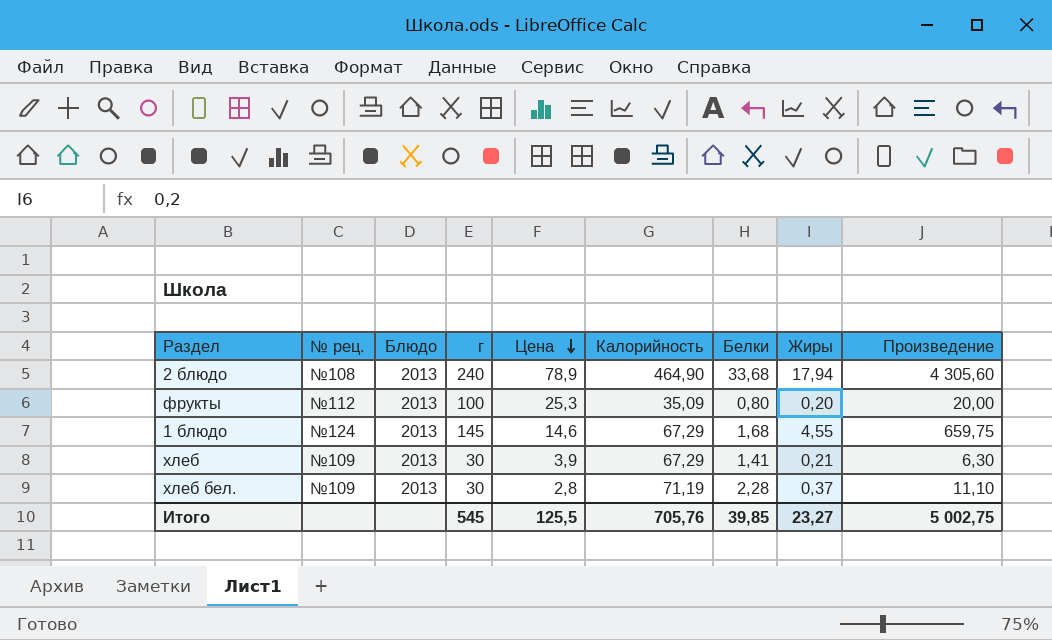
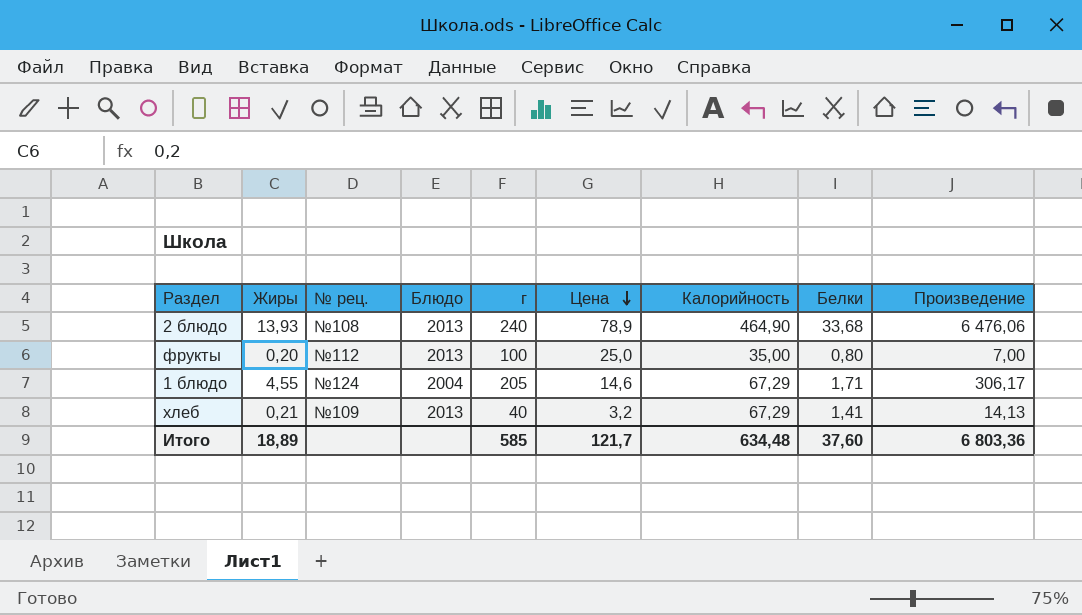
column Жиры | position: 8 -> 2
column Произведение | formula: [г] * [Жиры] -> [Жиры] * [Калорийность]
row хлеб бел.: №109 | 2013 | 30 | 2,8 | 71,19 | 2,28 | 0,37 | 11,10 -> none
2 блюдо | Жиры: 17,94 -> 13,93
фрукты | Цена: 25,3 -> 25,0
фрукты | Калорийность: 35,09 -> 35,00
1 блюдо | Блюдо: 2013 -> 2004
1 блюдо | г: 145 -> 205
1 блюдо | Белки: 1,68 -> 1,71
хлеб | г: 30 -> 40
хлеб | Цена: 3,9 -> 3,2
Итого | Жиры: 23,27 -> 18,89
Итого | г: 545 -> 585
Итого | Цена: 125,5 -> 121,7
Итого | Калорийность: 705,76 -> 634,48
Итого | Белки: 39,85 -> 37,60
Итого | Произведение: 5 002,75 -> 6 803,36

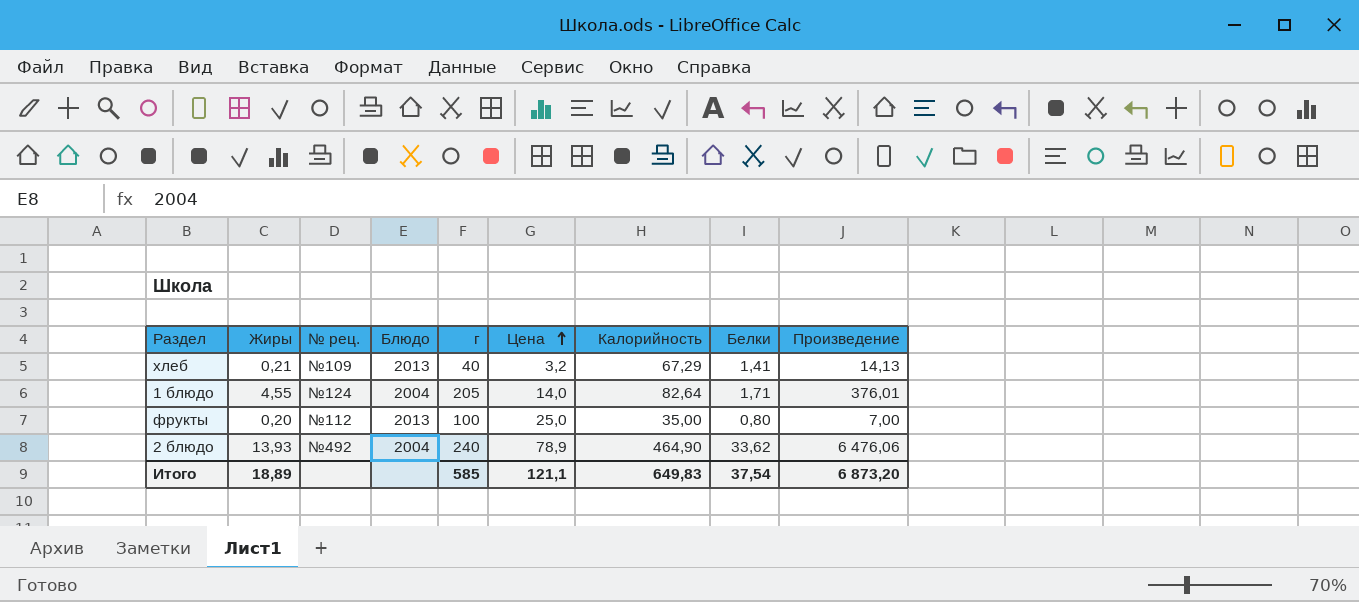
row order: Цена descending -> Цена ascending
1 блюдо | Цена: 14,6 -> 14,0
1 блюдо | Калорийность: 67,29 -> 82,64
1 блюдо | Произведение: 306,17 -> 376,01
2 блюдо | № рец.: №108 -> №492
2 блюдо | Блюдо: 2013 -> 2004
2 блюдо | Белки: 33,68 -> 33,62
Итого | Цена: 121,7 -> 121,1
Итого | Калорийность: 634,48 -> 649,83
Итого | Белки: 37,60 -> 37,54
Итого | Произведение: 6 803,36 -> 6 873,20

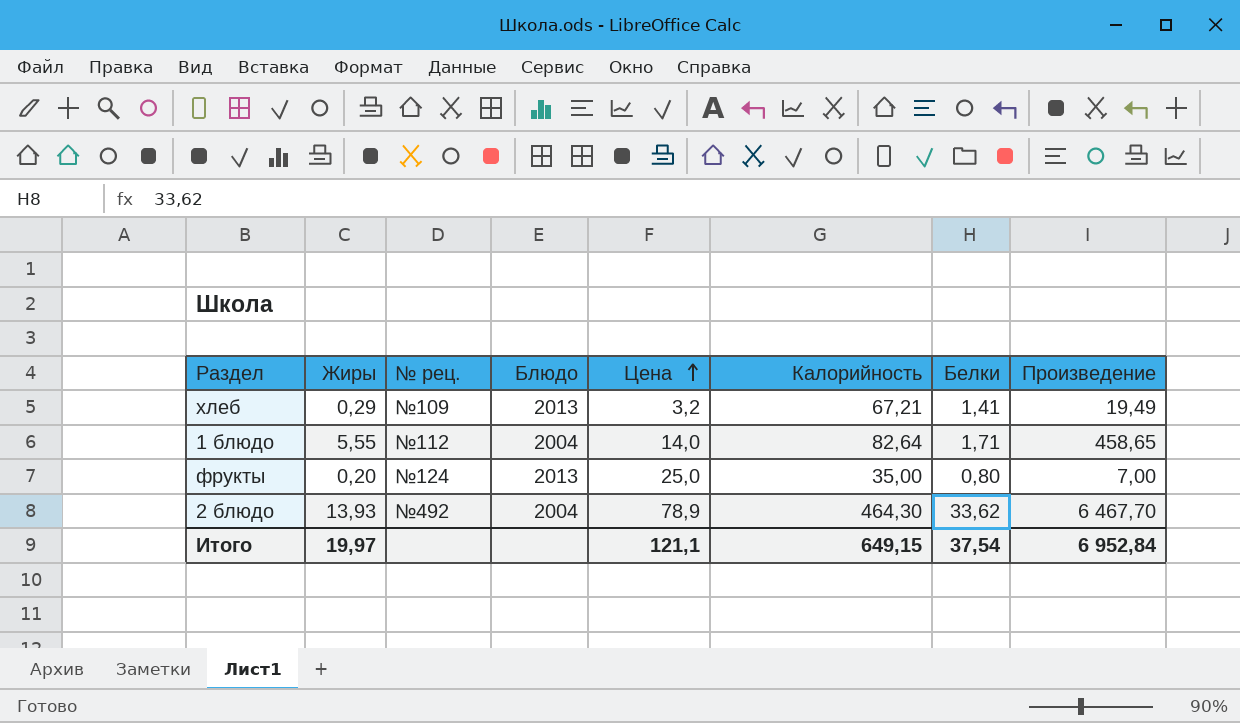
column г | position: 5 -> none
хлеб | Жиры: 0,21 -> 0,29
хлеб | Калорийность: 67,29 -> 67,21
хлеб | Произведение: 14,13 -> 19,49
1 блюдо | Жиры: 4,55 -> 5,55
1 блюдо | № рец.: №124 -> №112
1 блюдо | Произведение: 376,01 -> 458,65
фрукты | № рец.: №112 -> №124
2 блюдо | Калорийность: 464,90 -> 464,30
2 блюдо | Произведение: 6 476,06 -> 6 467,70
Итого | Жиры: 18,89 -> 19,97
Итого | Калорийность: 649,83 -> 649,15
Итого | Произведение: 6 873,20 -> 6 952,84

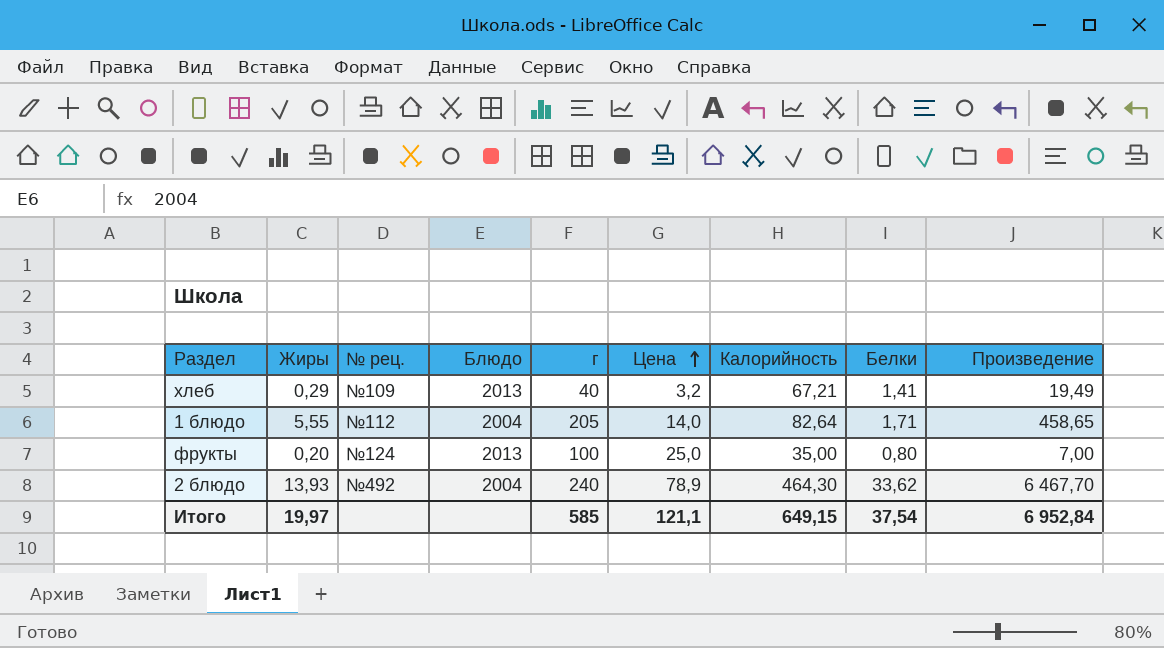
column г | position: none -> 5

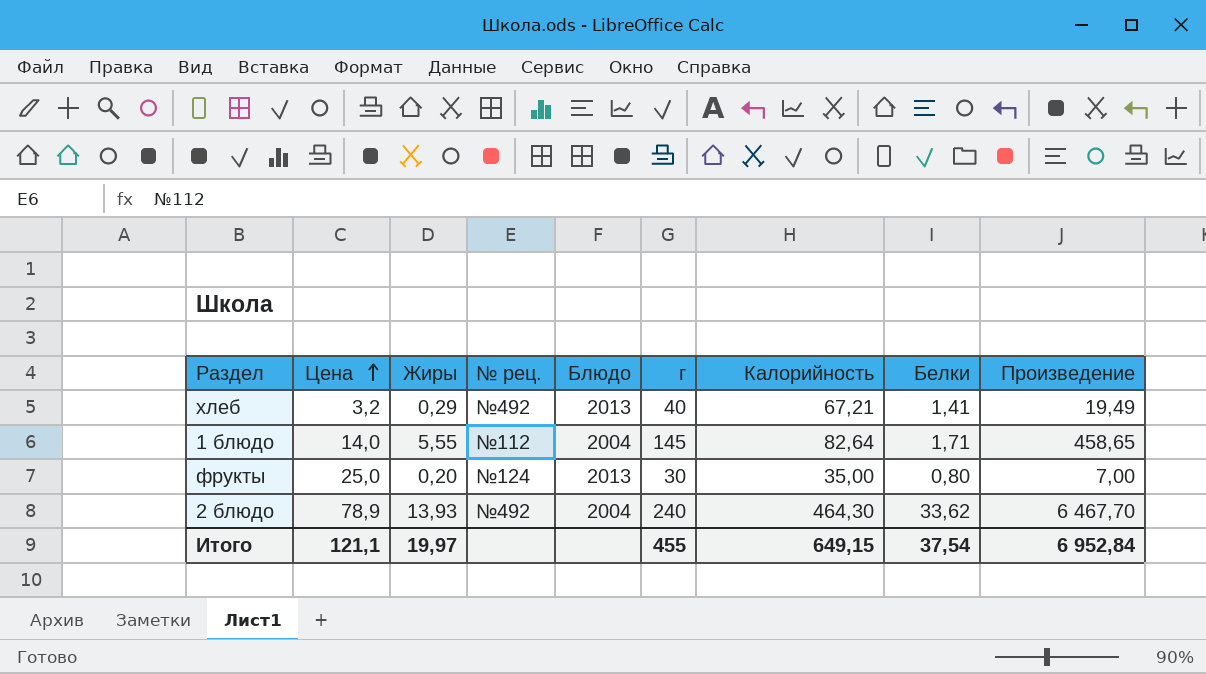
column Цена | position: 6 -> 2
хлеб | № рец.: №109 -> №492
1 блюдо | г: 205 -> 145
фрукты | г: 100 -> 30
Итого | г: 585 -> 455

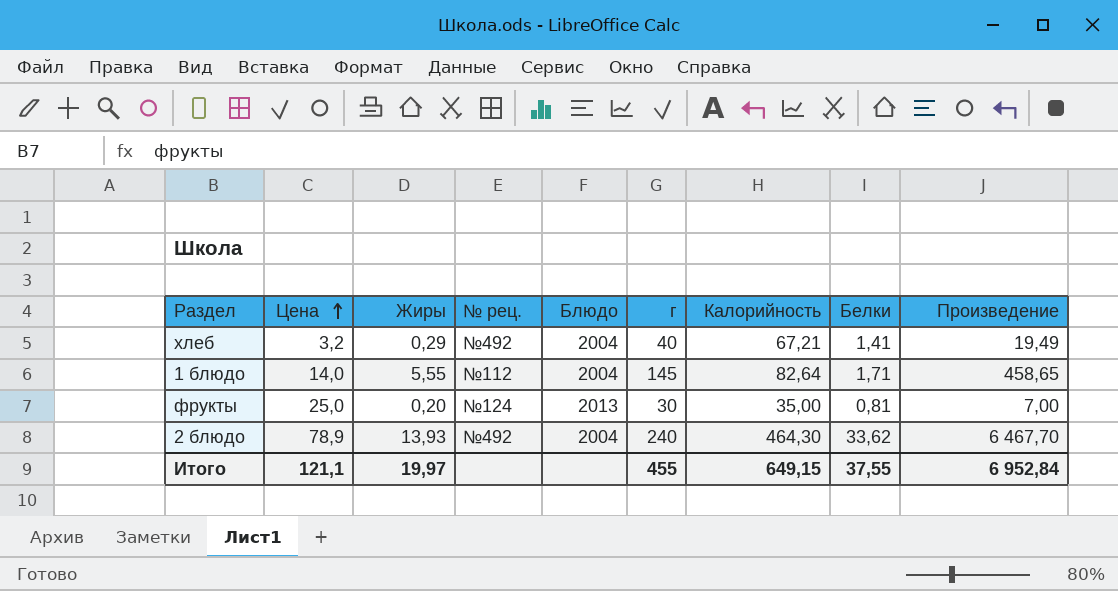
хлеб | Блюдо: 2013 -> 2004
фрукты | Белки: 0,80 -> 0,81
Итого | Белки: 37,54 -> 37,55

